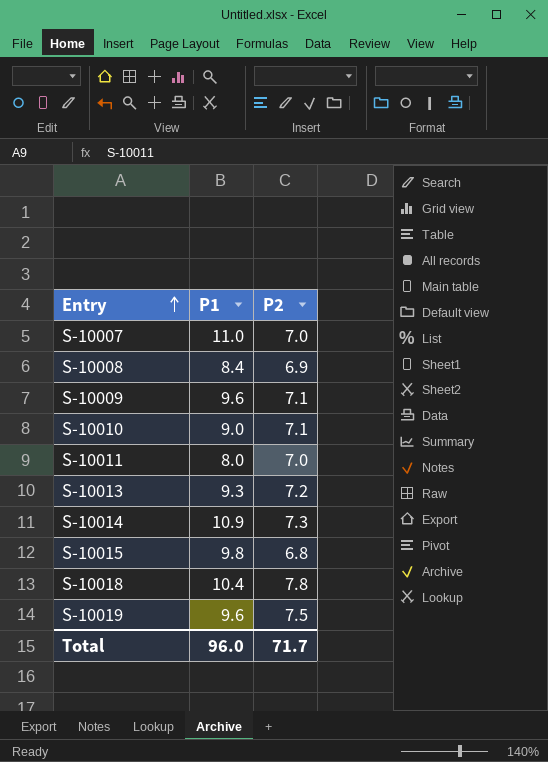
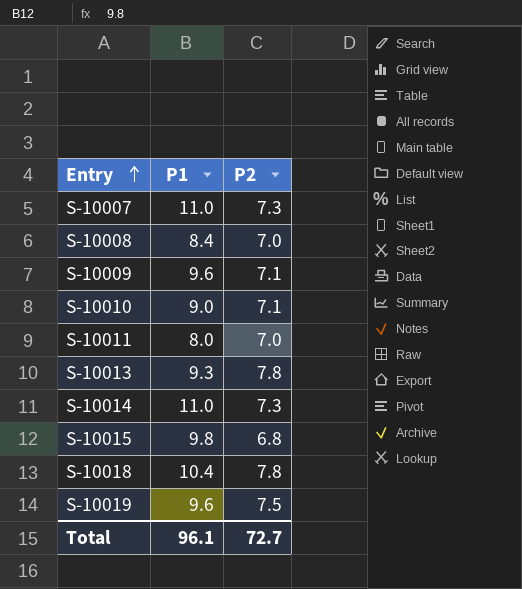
S-10007 | P2: 7.0 -> 7.3
S-10008 | P2: 6.9 -> 7.0
S-10013 | P2: 7.2 -> 7.8
S-10014 | P1: 10.9 -> 11.0
Total | P1: 96.0 -> 96.1
Total | P2: 71.7 -> 72.7

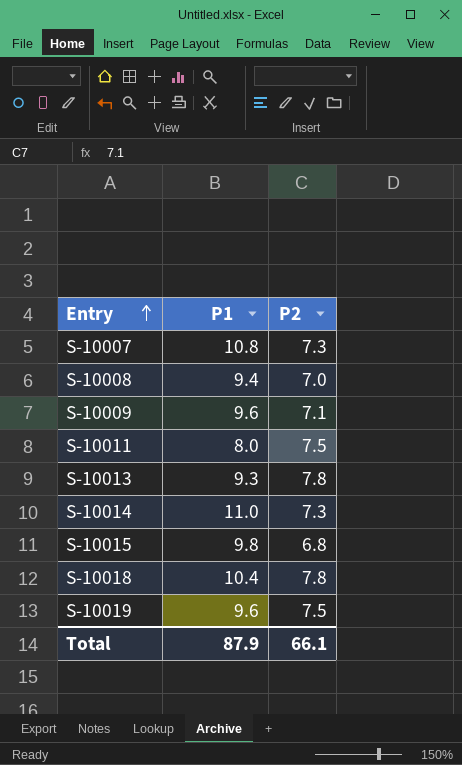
row S-10010: 9.0 | 7.1 -> none
S-10007 | P1: 11.0 -> 10.8
S-10008 | P1: 8.4 -> 9.4
S-10011 | P2: 7.0 -> 7.5
Total | P1: 96.1 -> 87.9
Total | P2: 72.7 -> 66.1

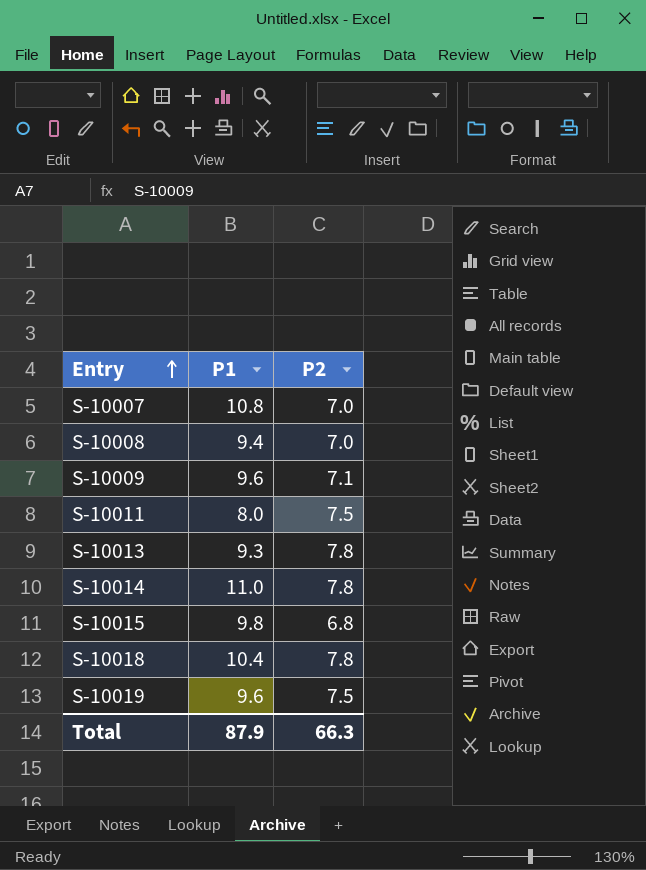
S-10007 | P2: 7.3 -> 7.0
S-10014 | P2: 7.3 -> 7.8
Total | P2: 66.1 -> 66.3

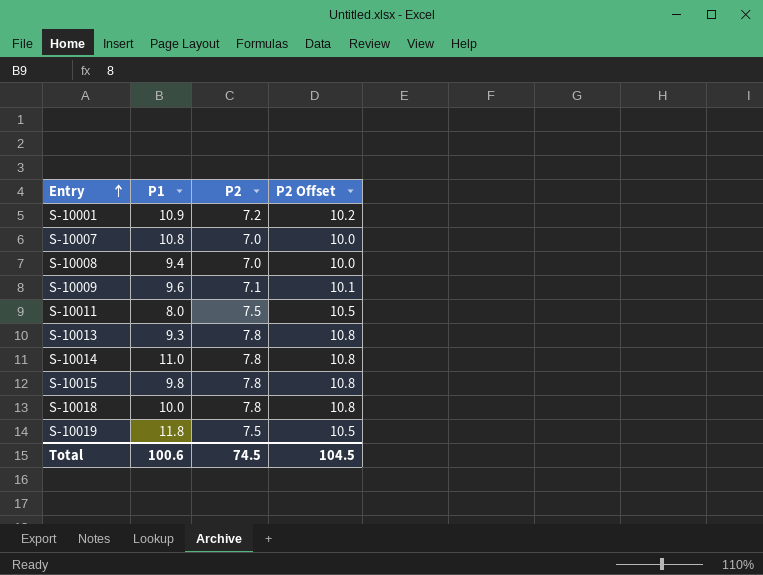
column P2 Offset | formula: none -> [P2] + 3
row S-10001: none -> 10.9 | 7.2 | 10.2
S-10015 | P2: 6.8 -> 7.8
S-10018 | P1: 10.4 -> 10.0
S-10019 | P1: 9.6 -> 11.8
Total | P1: 87.9 -> 100.6
Total | P2: 66.3 -> 74.5

